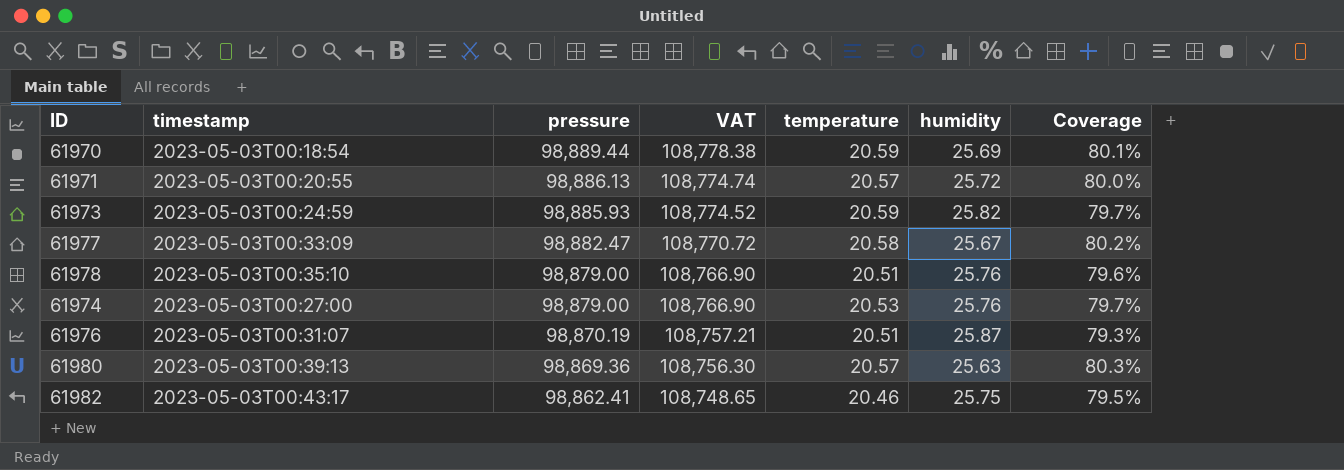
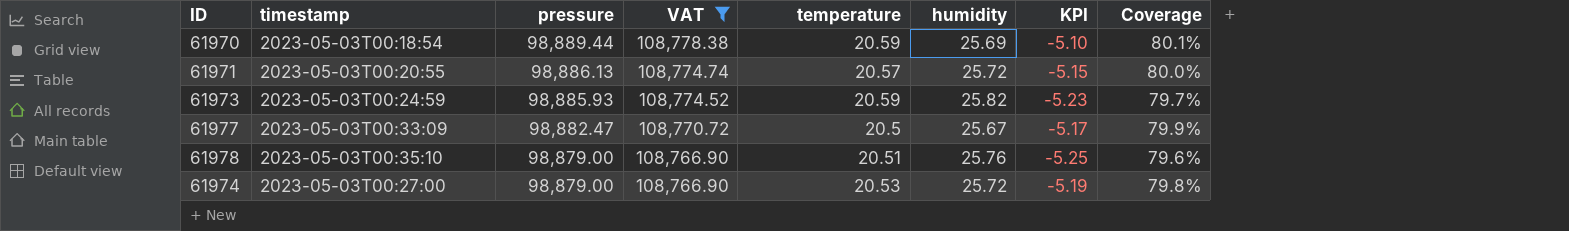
filter: none -> VAT >= 108,766.90
column KPI | formula: none -> [temperature] - [humidity]
61977 | temperature: 20.58 -> 20.5
61977 | Coverage: 80.2% -> 79.9%
61974 | humidity: 25.76 -> 25.72
61974 | Coverage: 79.7% -> 79.8%

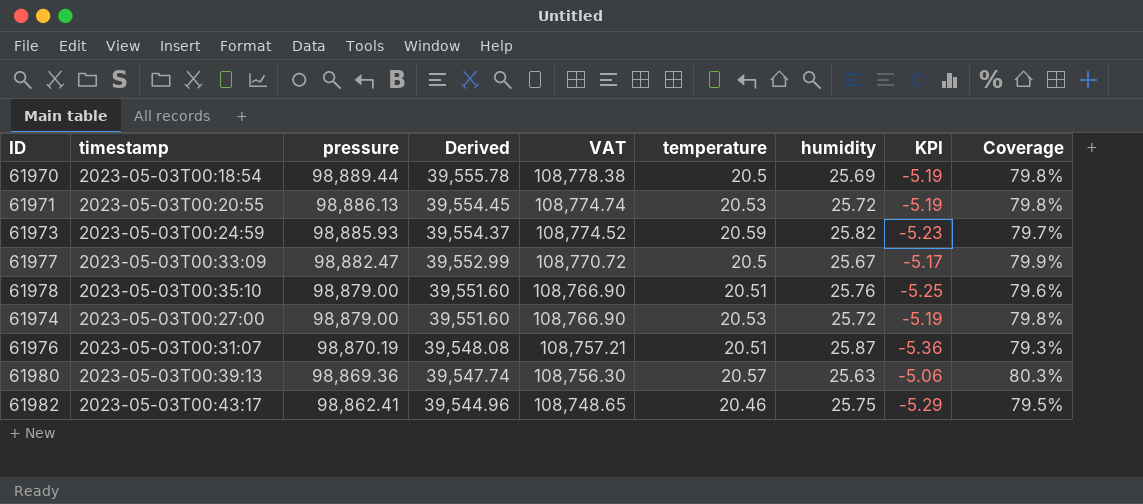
filter: VAT >= 108,766.90 -> none
column Derived | formula: none -> [pressure] * 0.4
61970 | temperature: 20.59 -> 20.5
61970 | KPI: -5.10 -> -5.19
61970 | Coverage: 80.1% -> 79.8%
61971 | temperature: 20.57 -> 20.53
61971 | KPI: -5.15 -> -5.19
61971 | Coverage: 80.0% -> 79.8%

